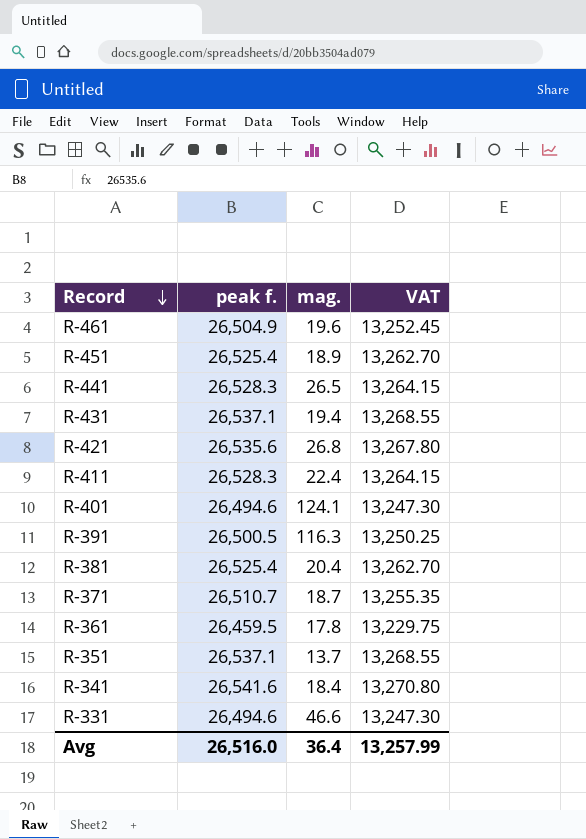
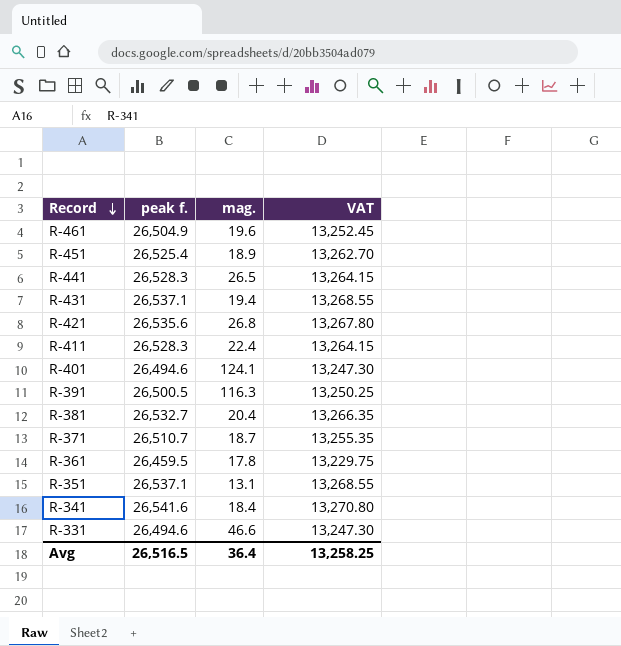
R-381 | peak f.: 26,525.4 -> 26,532.7
R-381 | VAT: 13,262.70 -> 13,266.35
R-351 | mag.: 13.7 -> 13.1
Avg | peak f.: 26,516.0 -> 26,516.5
Avg | VAT: 13,257.99 -> 13,258.25

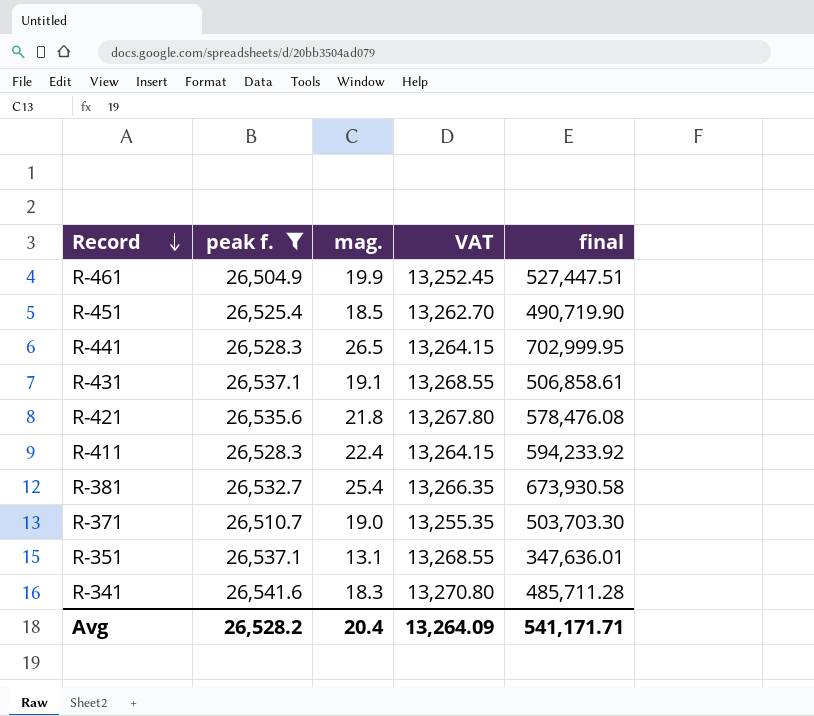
filter: none -> peak f. >= 26,504.9
column final | formula: none -> [peak f.] * [mag.]
R-461 | mag.: 19.6 -> 19.9
R-451 | mag.: 18.9 -> 18.5
R-431 | mag.: 19.4 -> 19.1
R-421 | mag.: 26.8 -> 21.8
R-381 | mag.: 20.4 -> 25.4
R-371 | mag.: 18.7 -> 19.0
R-341 | mag.: 18.4 -> 18.3
Avg | peak f.: 26,516.5 -> 26,528.2
Avg | mag.: 36.4 -> 20.4
Avg | VAT: 13,258.25 -> 13,264.09

